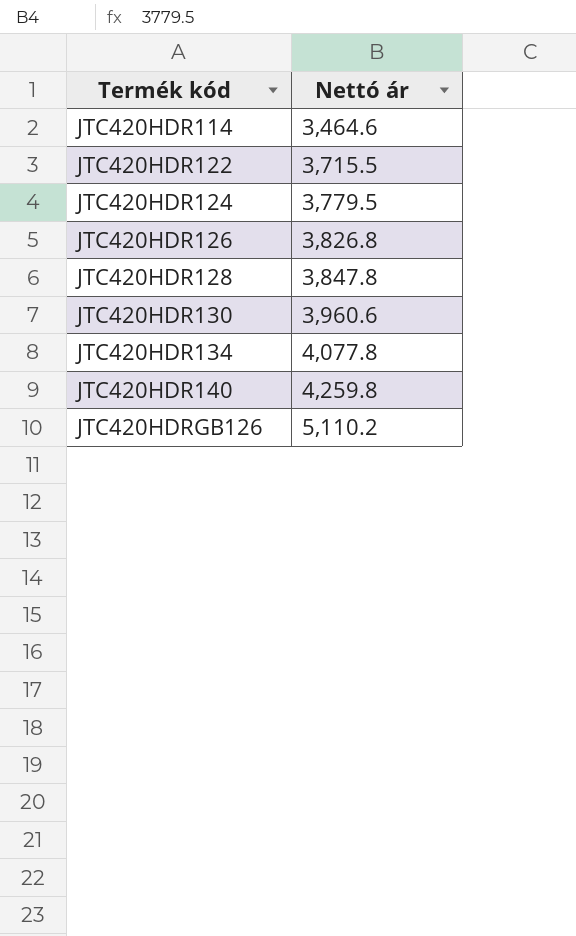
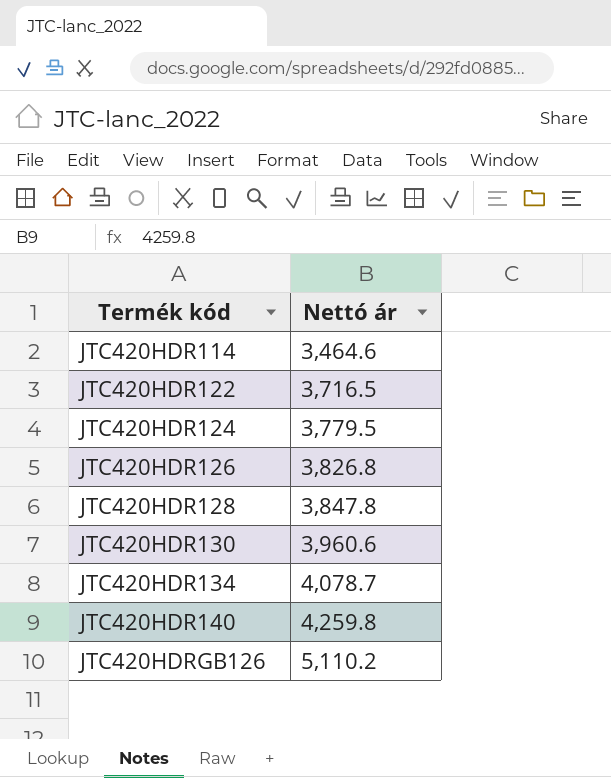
JTC420HDR122 | Nettó ár: 3,715.5 -> 3,716.5
JTC420HDR134 | Nettó ár: 4,077.8 -> 4,078.7

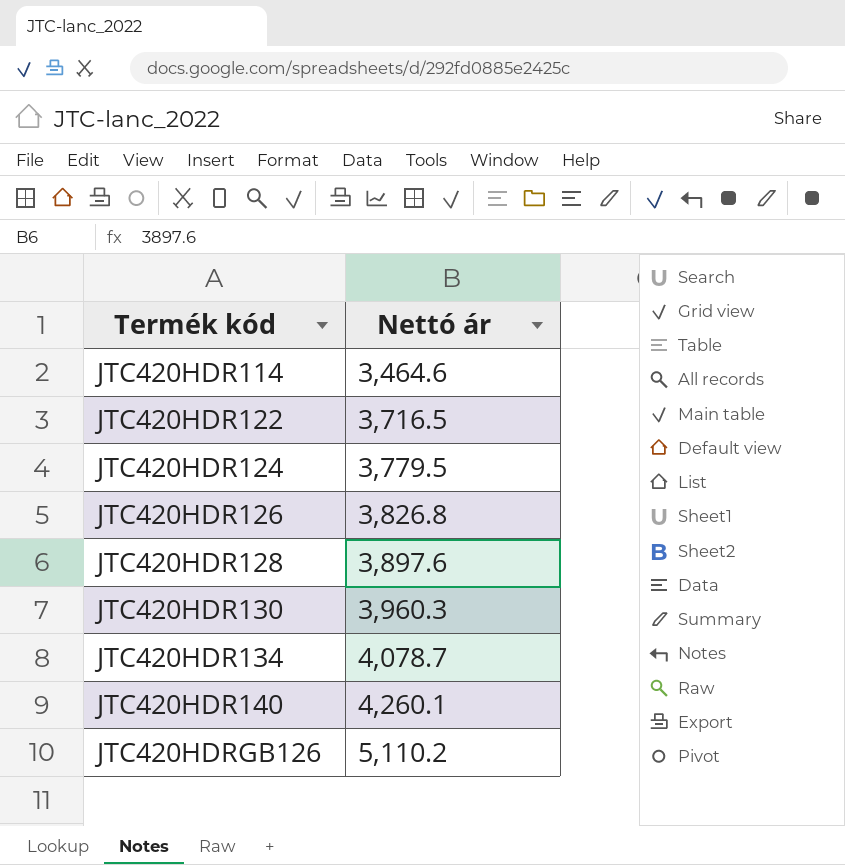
JTC420HDR128 | Nettó ár: 3,847.8 -> 3,897.6
JTC420HDR130 | Nettó ár: 3,960.6 -> 3,960.3
JTC420HDR140 | Nettó ár: 4,259.8 -> 4,260.1

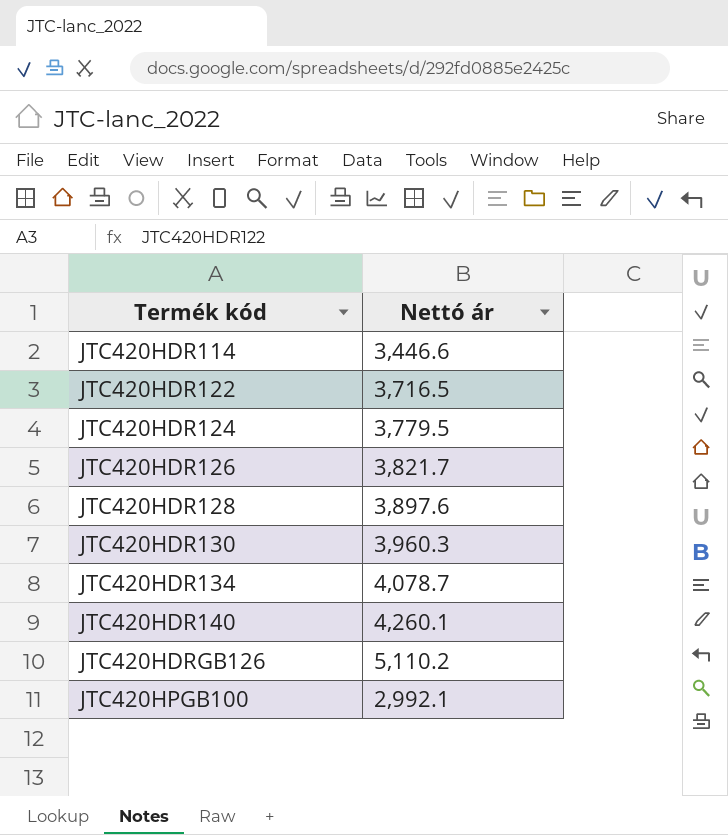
JTC420HDR114 | Nettó ár: 3,464.6 -> 3,446.6
JTC420HDR126 | Nettó ár: 3,826.8 -> 3,821.7
row JTC420HPGB100: none -> 2,992.1

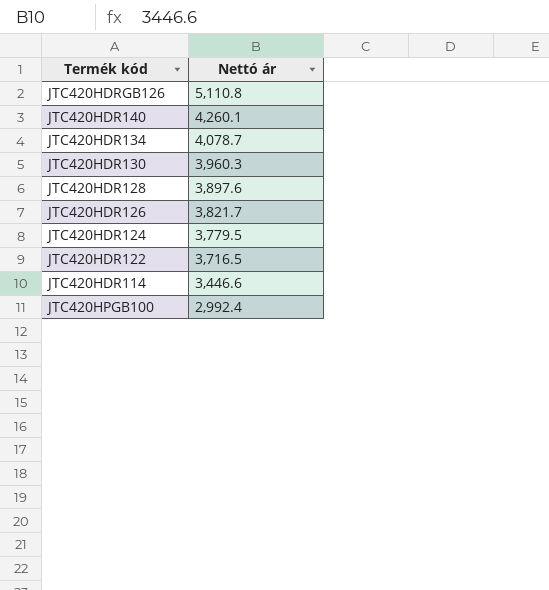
row order: Termék kód ascending -> Nettó ár descending
JTC420HDRGB126 | Nettó ár: 5,110.2 -> 5,110.8
JTC420HPGB100 | Nettó ár: 2,992.1 -> 2,992.4

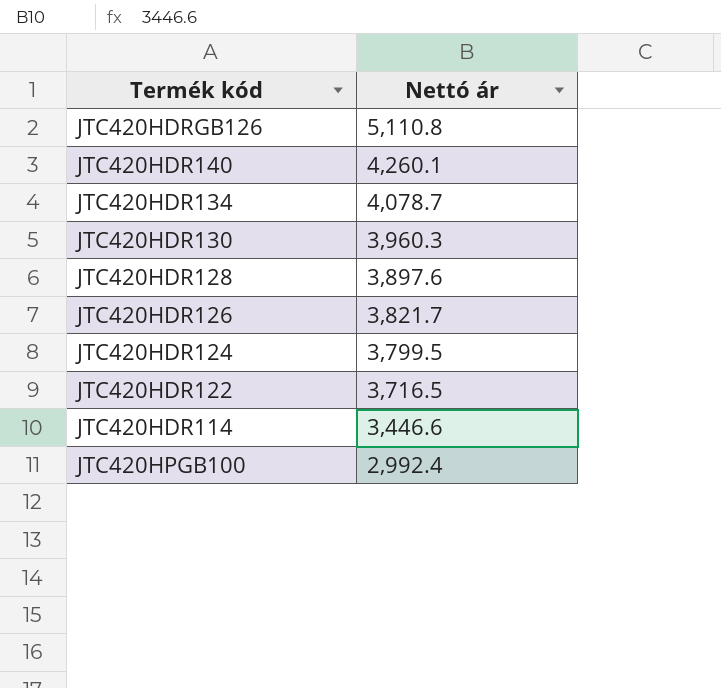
JTC420HDR124 | Nettó ár: 3,779.5 -> 3,799.5

